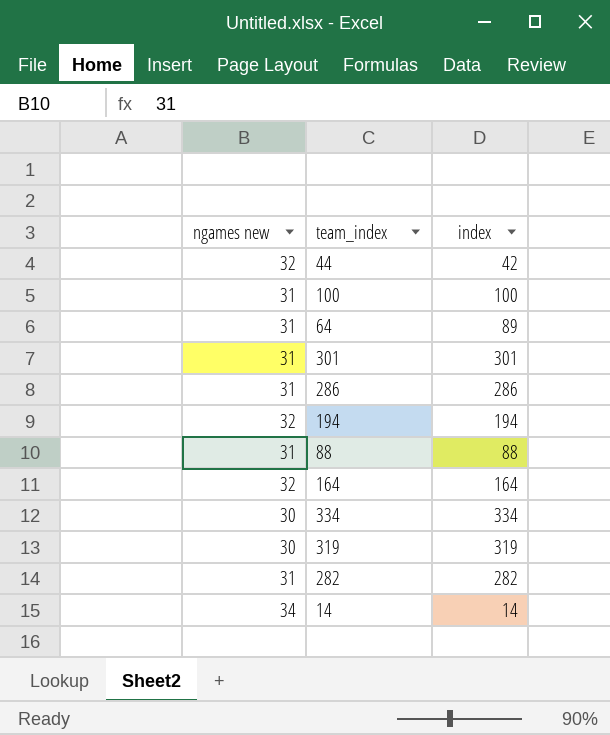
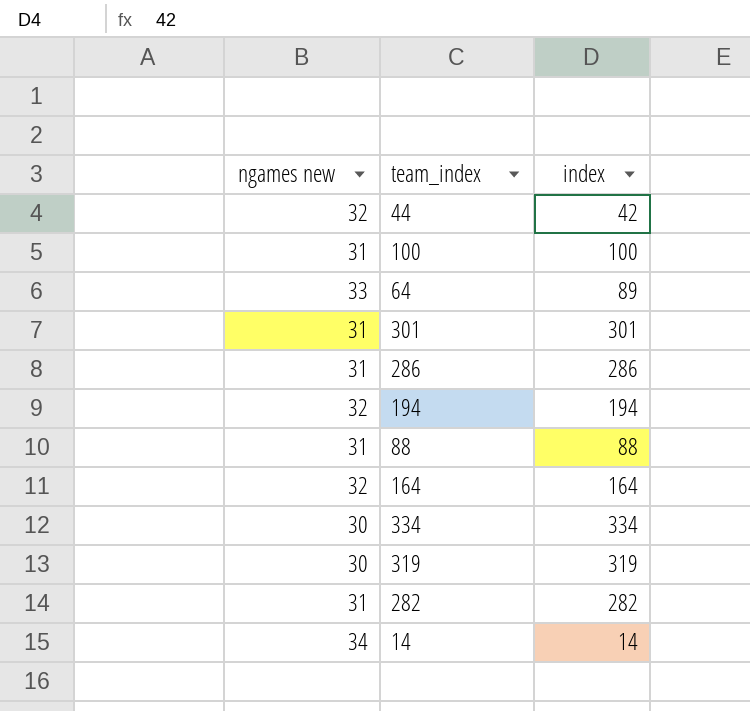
64 | ngames new: 31 -> 33

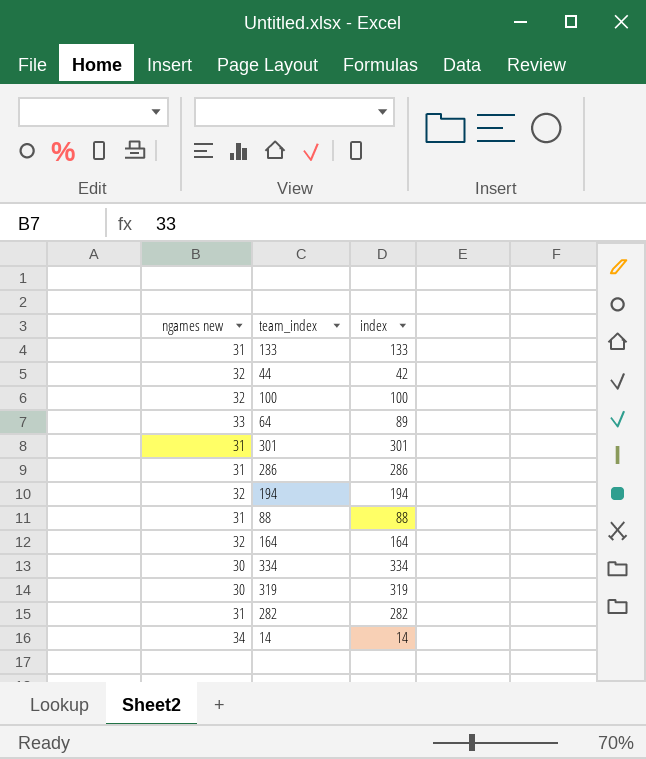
row 133: none -> 31 | 133
100 | ngames new: 31 -> 32

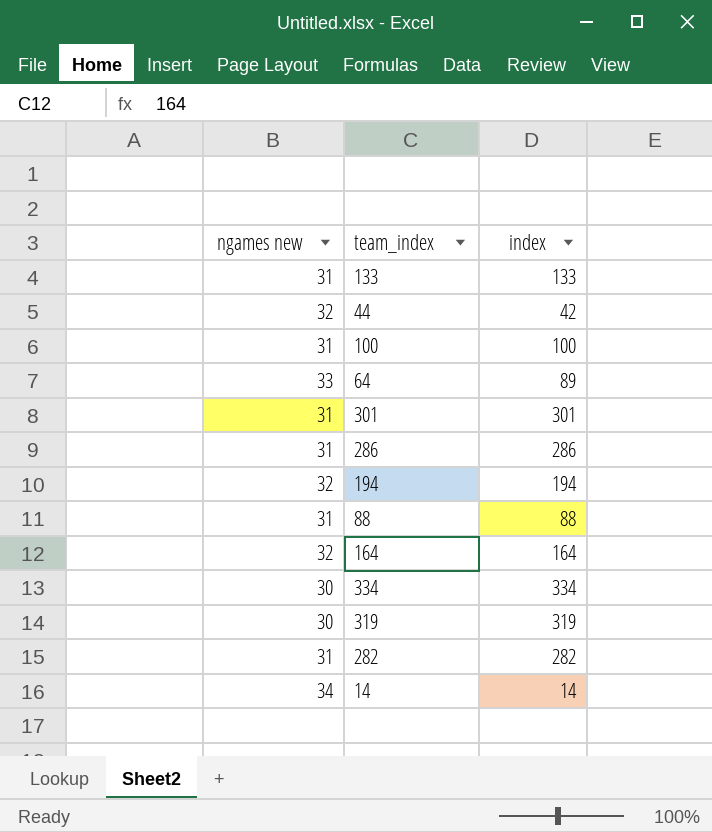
100 | ngames new: 32 -> 31

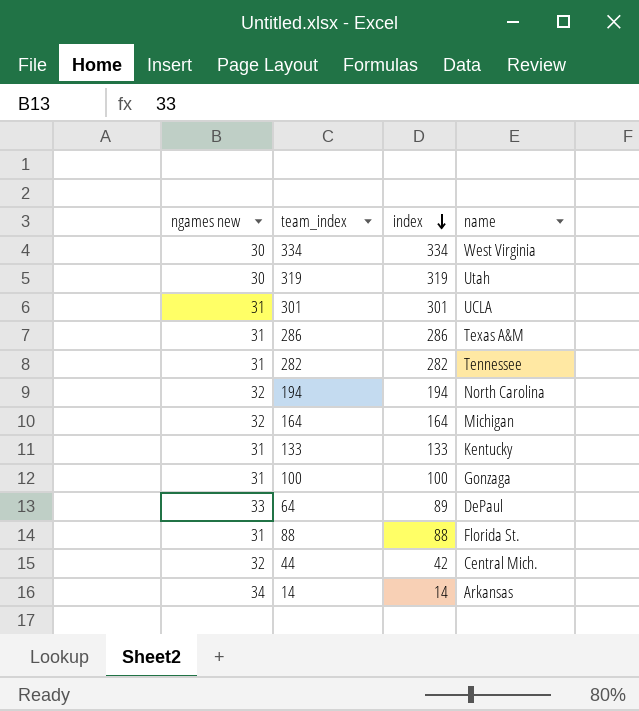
row order: none -> index descending
column name | position: none -> 4

